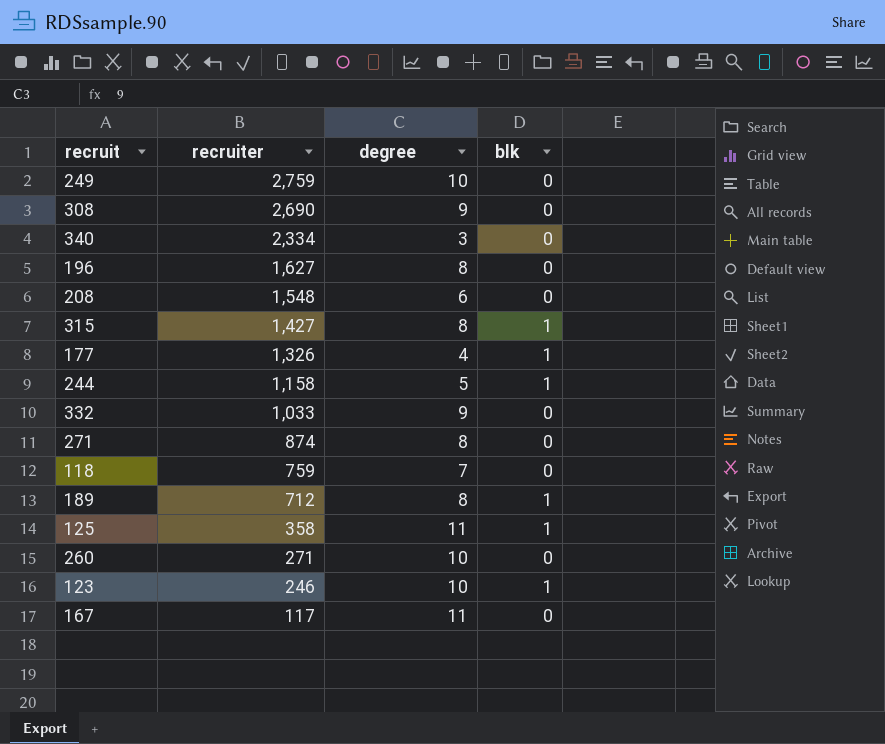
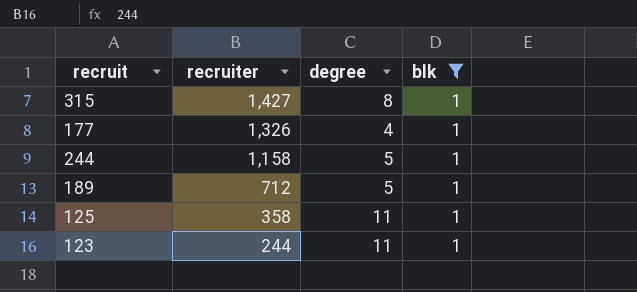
filter: none -> blk = 1
189 | degree: 8 -> 5
123 | recruiter: 246 -> 244
123 | degree: 10 -> 11

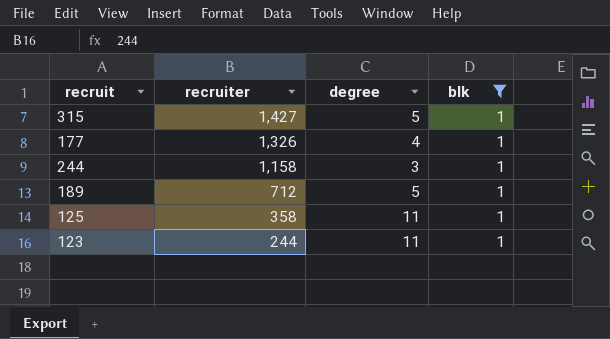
315 | degree: 8 -> 5
244 | degree: 5 -> 3

